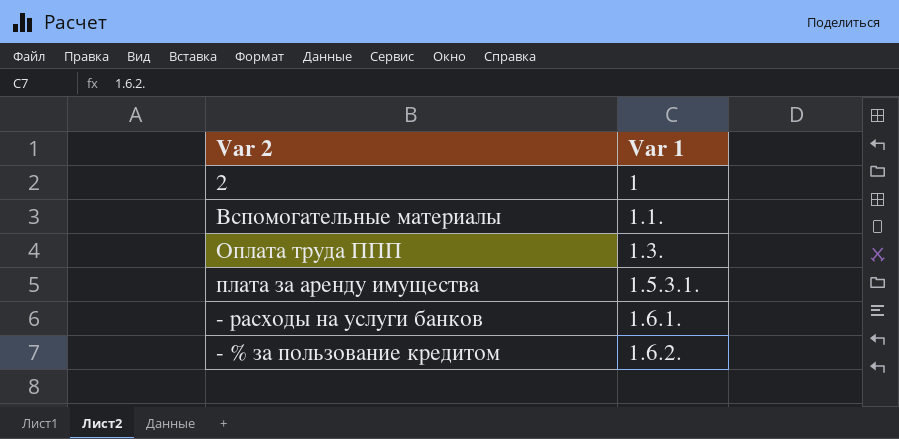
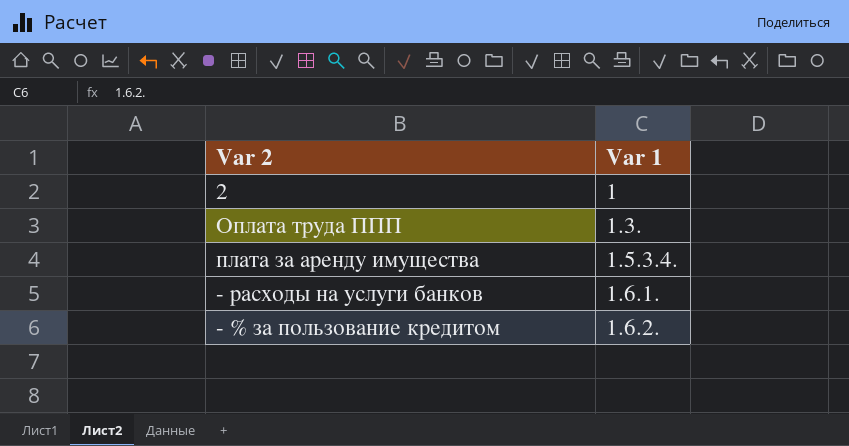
row Вспомогательные материалы: 1.1. -> none
плата за аренду имущества | Var 1: 1.5.3.1. -> 1.5.3.4.

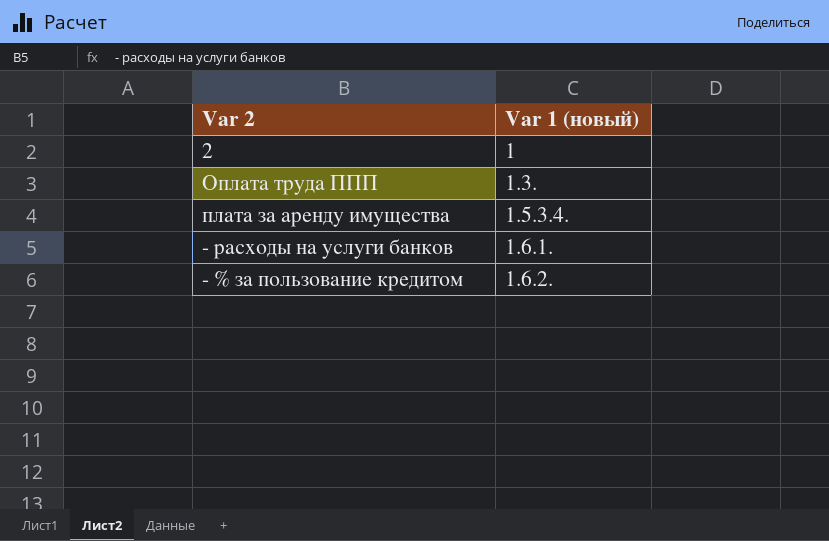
column name: Var 1 -> Var 1 (новый)

